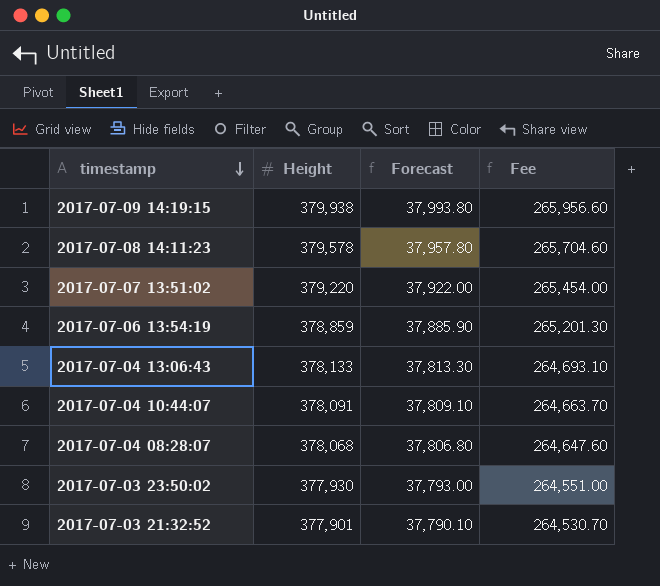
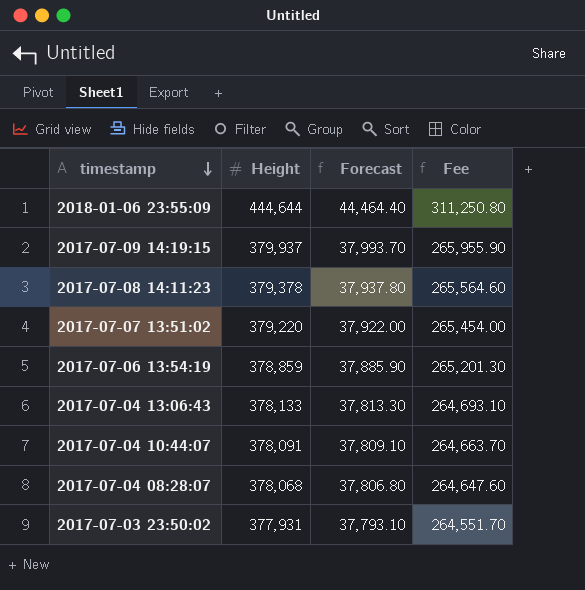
row 2017-07-03 21:32:52: 377,901 | 37,790.10 | 264,530.70 -> none
row 2018-01-06 23:55:09: none -> 444,644 | 44,464.40 | 311,250.80
2017-07-09 14:19:15 | Height: 379,938 -> 379,937
2017-07-09 14:19:15 | Forecast: 37,993.80 -> 37,993.70
2017-07-09 14:19:15 | Fee: 265,956.60 -> 265,955.90
2017-07-08 14:11:23 | Height: 379,578 -> 379,378
2017-07-08 14:11:23 | Forecast: 37,957.80 -> 37,937.80
2017-07-08 14:11:23 | Fee: 265,704.60 -> 265,564.60
2017-07-03 23:50:02 | Height: 377,930 -> 377,931
2017-07-03 23:50:02 | Forecast: 37,793.00 -> 37,793.10
2017-07-03 23:50:02 | Fee: 264,551.00 -> 264,551.70

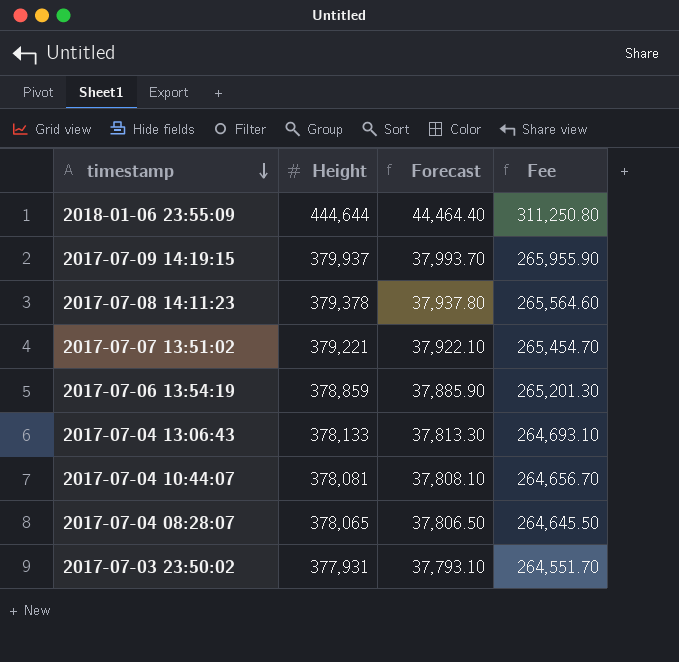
2017-07-07 13:51:02 | Height: 379,220 -> 379,221
2017-07-07 13:51:02 | Forecast: 37,922.00 -> 37,922.10
2017-07-07 13:51:02 | Fee: 265,454.00 -> 265,454.70
2017-07-04 10:44:07 | Height: 378,091 -> 378,081
2017-07-04 10:44:07 | Forecast: 37,809.10 -> 37,808.10
2017-07-04 10:44:07 | Fee: 264,663.70 -> 264,656.70
2017-07-04 08:28:07 | Height: 378,068 -> 378,065
2017-07-04 08:28:07 | Forecast: 37,806.80 -> 37,806.50
2017-07-04 08:28:07 | Fee: 264,647.60 -> 264,645.50

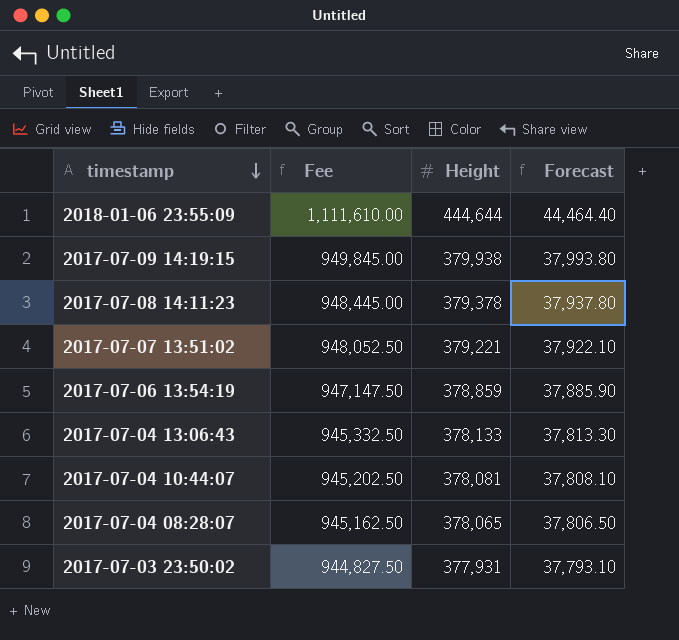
column Fee | formula: [Height] * 0.7 -> [Height] * 2.5
column Fee | position: 4 -> 2
2017-07-09 14:19:15 | Height: 379,937 -> 379,938
2017-07-09 14:19:15 | Forecast: 37,993.70 -> 37,993.80

